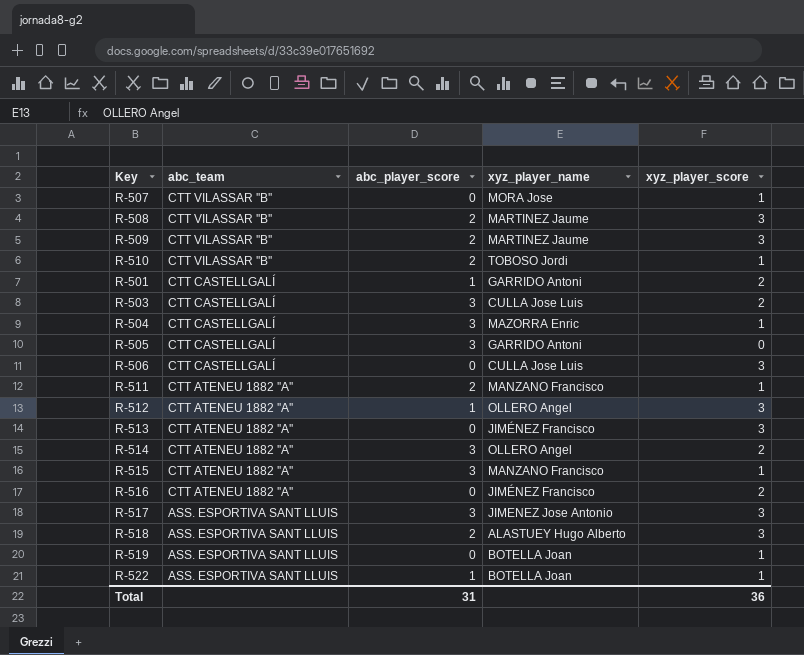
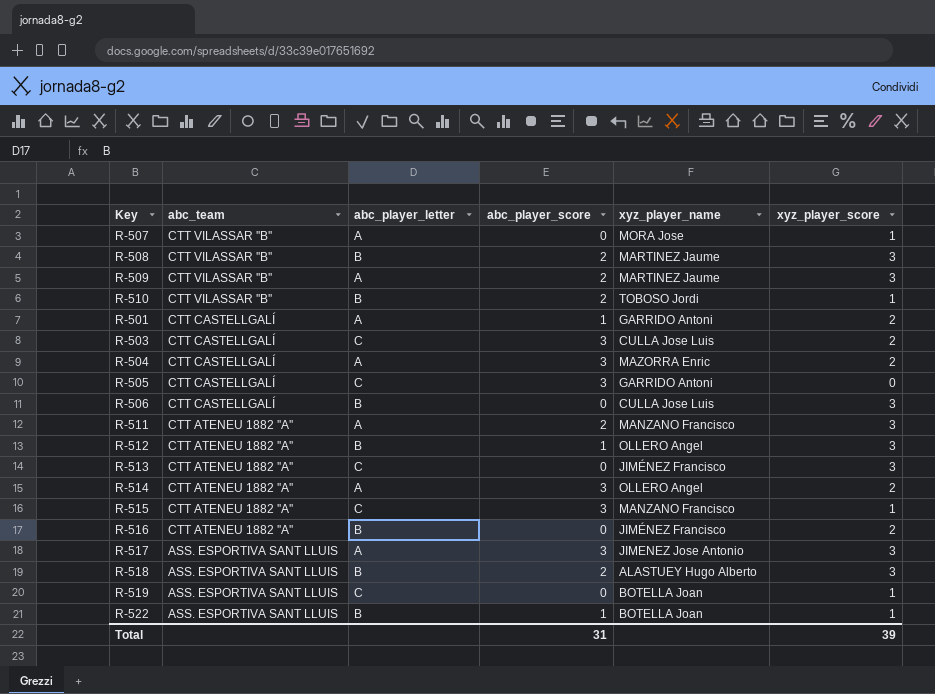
column abc_player_letter | position: none -> 3
R-504 | xyz_player_score: 1 -> 2
R-511 | xyz_player_score: 1 -> 3
Total | xyz_player_score: 36 -> 39

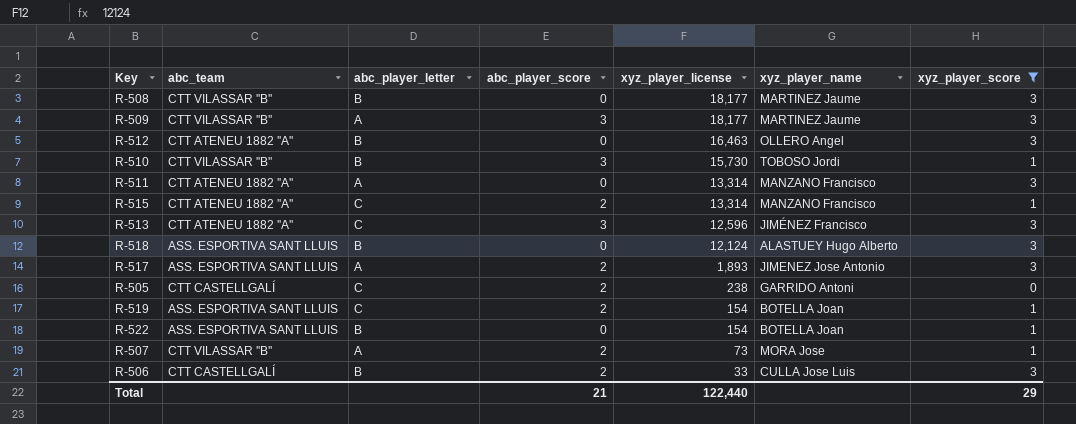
filter: none -> xyz_player_score != 2
row order: abc_team descending -> xyz_player_license descending
column xyz_player_license | position: none -> 5
R-508 | abc_player_score: 2 -> 0
R-509 | abc_player_score: 2 -> 3
R-512 | abc_player_score: 1 -> 0
R-510 | abc_player_score: 2 -> 3
R-511 | abc_player_score: 2 -> 0
R-515 | abc_player_score: 3 -> 2
R-513 | abc_player_score: 0 -> 3
R-518 | abc_player_score: 2 -> 0
R-517 | abc_player_score: 3 -> 2
R-505 | abc_player_score: 3 -> 2
R-519 | abc_player_score: 0 -> 2
R-522 | abc_player_score: 1 -> 0
R-507 | abc_player_score: 0 -> 2
R-506 | abc_player_score: 0 -> 2
Total | abc_player_score: 31 -> 21
Total | xyz_player_score: 39 -> 29

